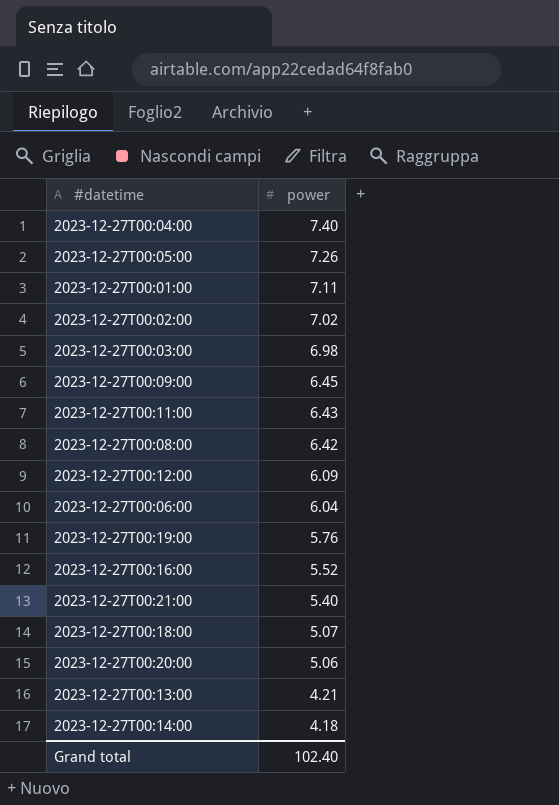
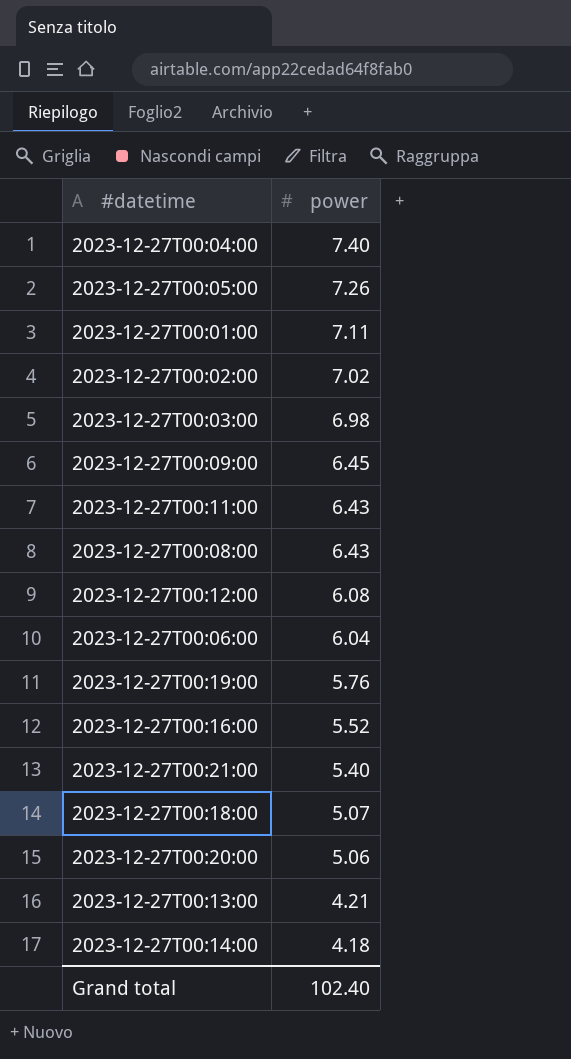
2023-12-27T00:08:00 | power: 6.42 -> 6.43
2023-12-27T00:12:00 | power: 6.09 -> 6.08

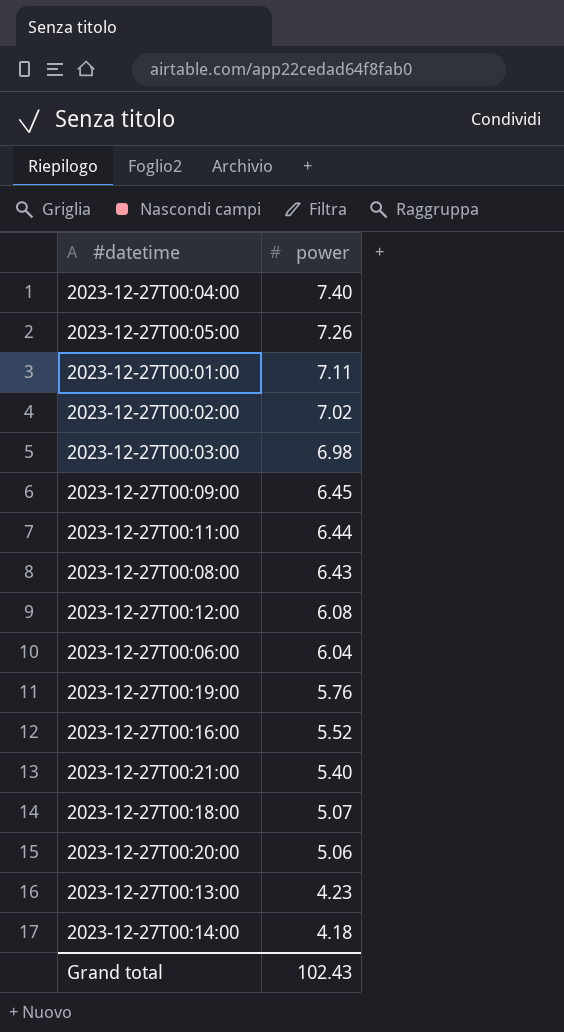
2023-12-27T00:11:00 | power: 6.43 -> 6.44
2023-12-27T00:13:00 | power: 4.21 -> 4.23
Grand total | power: 102.40 -> 102.43

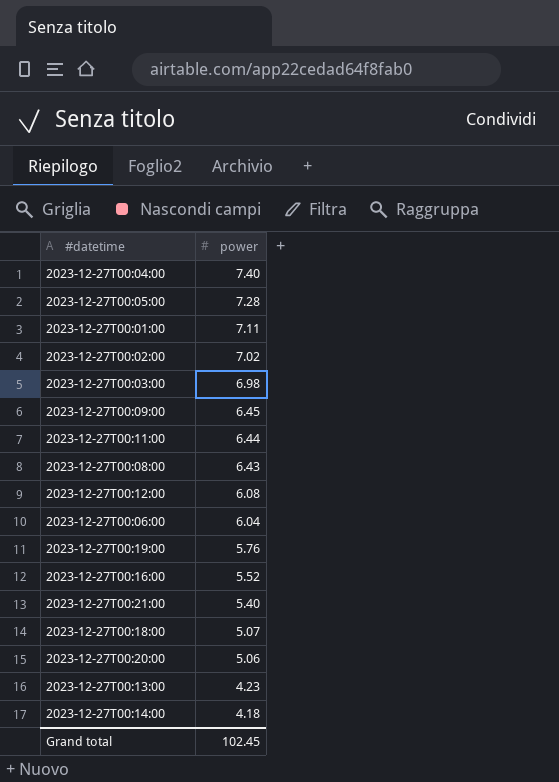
2023-12-27T00:05:00 | power: 7.26 -> 7.28
Grand total | power: 102.43 -> 102.45

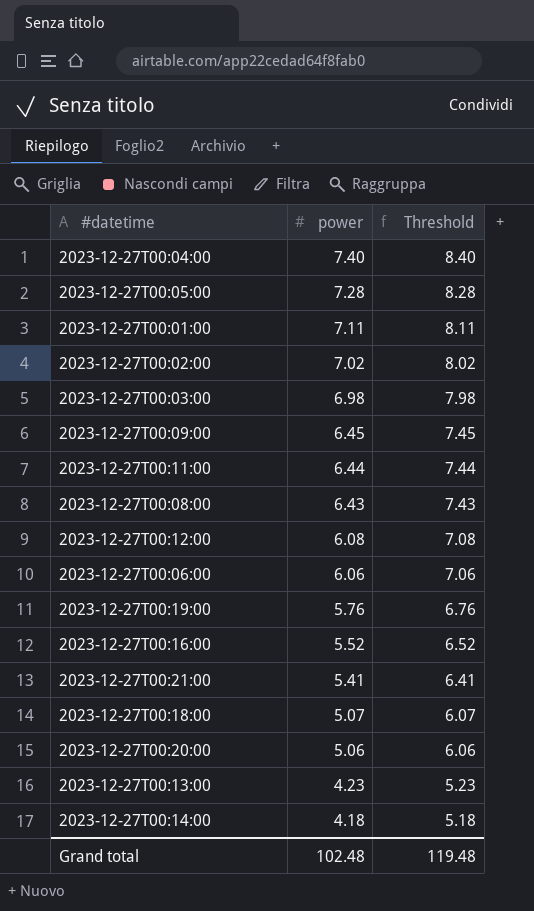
column Threshold | formula: none -> [power] + 1
2023-12-27T00:06:00 | power: 6.04 -> 6.06
2023-12-27T00:21:00 | power: 5.40 -> 5.41
Grand total | power: 102.45 -> 102.48

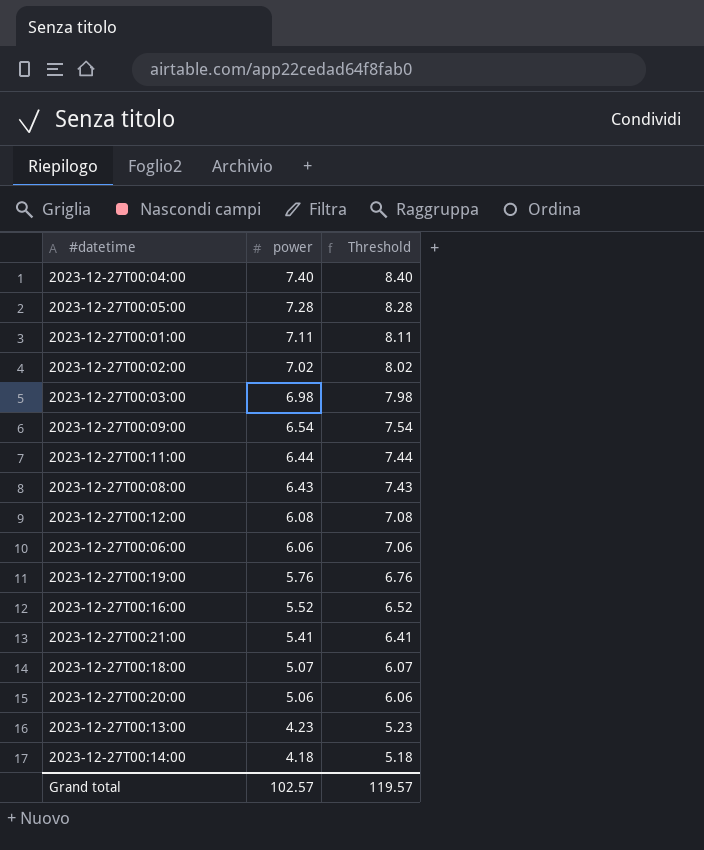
2023-12-27T00:09:00 | power: 6.45 -> 6.54
2023-12-27T00:09:00 | Threshold: 7.45 -> 7.54
Grand total | power: 102.48 -> 102.57
Grand total | Threshold: 119.48 -> 119.57

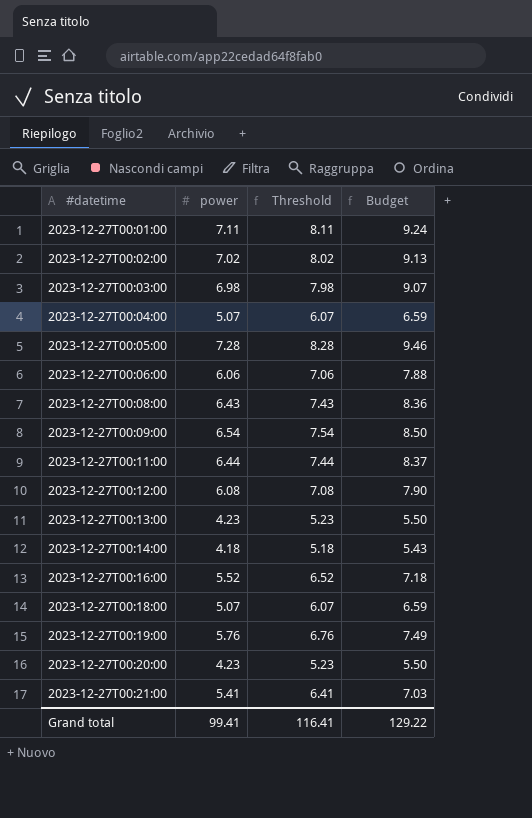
row order: power descending -> #datetime ascending
column Budget | formula: none -> [power] * 1.3
2023-12-27T00:04:00 | power: 7.40 -> 5.07
2023-12-27T00:04:00 | Threshold: 8.40 -> 6.07
2023-12-27T00:20:00 | power: 5.06 -> 4.23
2023-12-27T00:20:00 | Threshold: 6.06 -> 5.23
Grand total | power: 102.57 -> 99.41
Grand total | Threshold: 119.57 -> 116.41

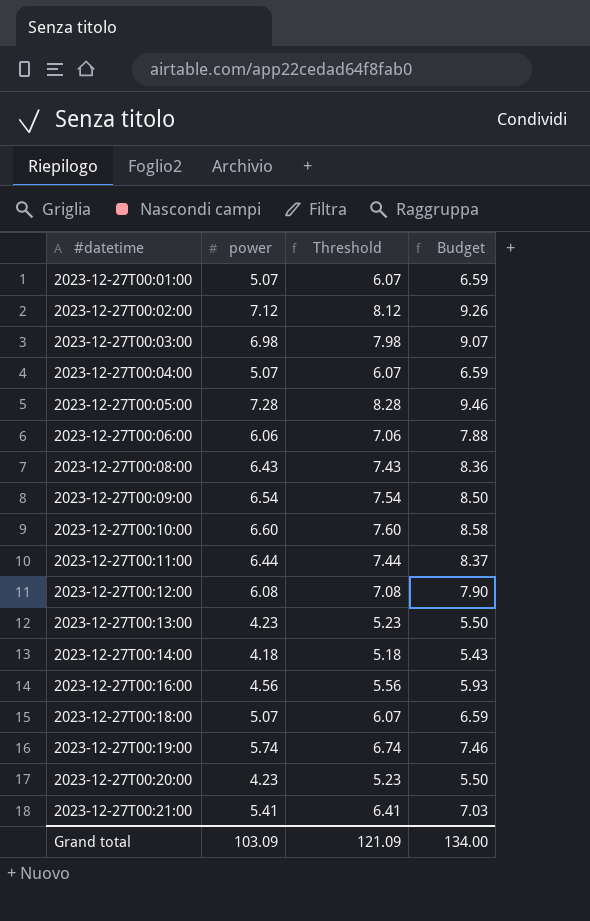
2023-12-27T00:01:00 | power: 7.11 -> 5.07
2023-12-27T00:01:00 | Threshold: 8.11 -> 6.07
2023-12-27T00:01:00 | Budget: 9.24 -> 6.59
2023-12-27T00:02:00 | power: 7.02 -> 7.12
2023-12-27T00:02:00 | Threshold: 8.02 -> 8.12
2023-12-27T00:02:00 | Budget: 9.13 -> 9.26
row 2023-12-27T00:10:00: none -> 6.60 | 7.60 | 8.58
2023-12-27T00:16:00 | power: 5.52 -> 4.56
2023-12-27T00:16:00 | Threshold: 6.52 -> 5.56
2023-12-27T00:16:00 | Budget: 7.18 -> 5.93
2023-12-27T00:19:00 | power: 5.76 -> 5.74
2023-12-27T00:19:00 | Threshold: 6.76 -> 6.74
2023-12-27T00:19:00 | Budget: 7.49 -> 7.46
Grand total | power: 99.41 -> 103.09
Grand total | Threshold: 116.41 -> 121.09
Grand total | Budget: 129.22 -> 134.00

